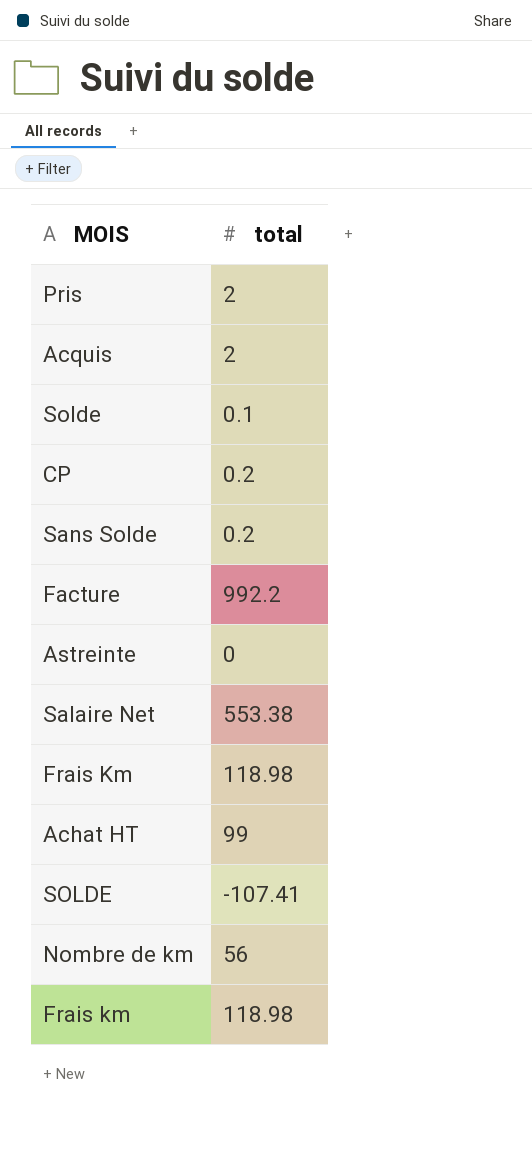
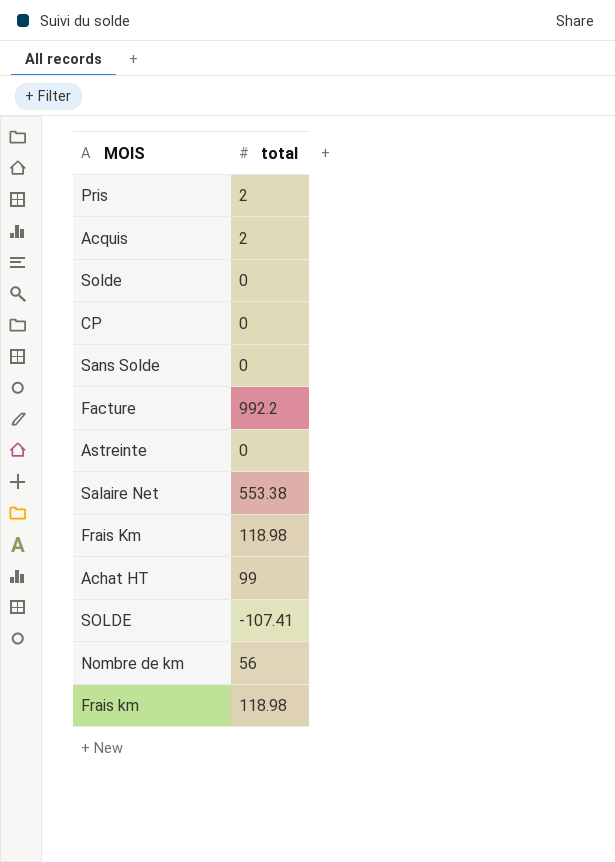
Solde | total: 0.1 -> 0
CP | total: 0.2 -> 0
Sans Solde | total: 0.2 -> 0

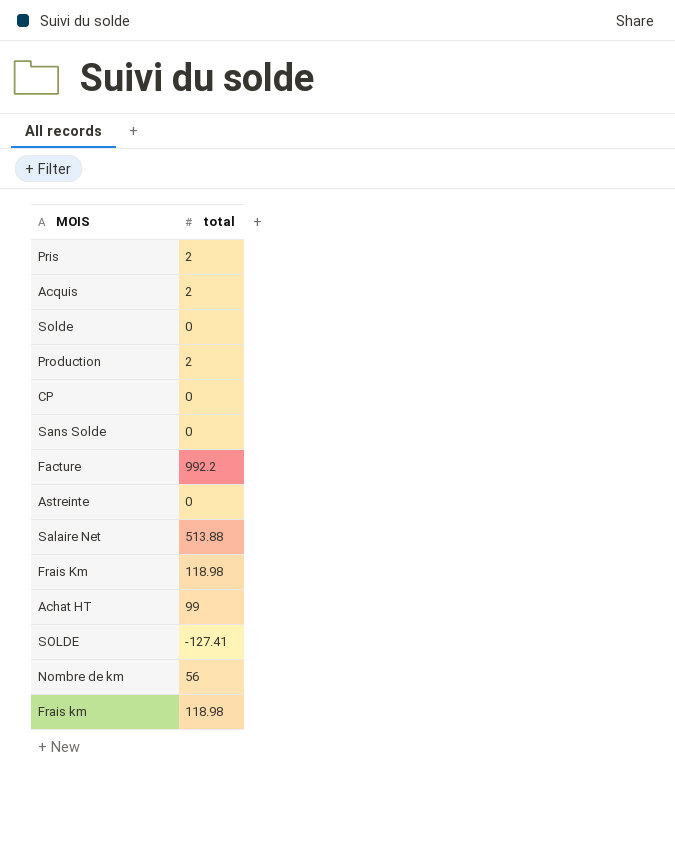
row Production: none -> 2
Salaire Net | total: 553.38 -> 513.88
SOLDE | total: -107.41 -> -127.41

